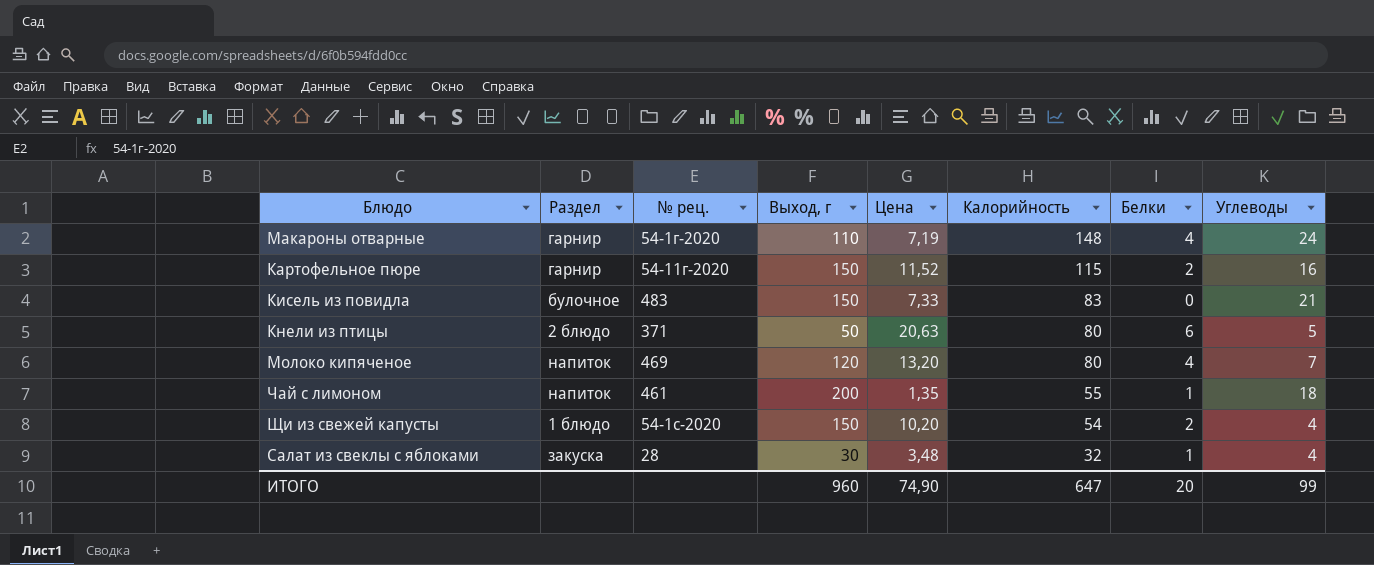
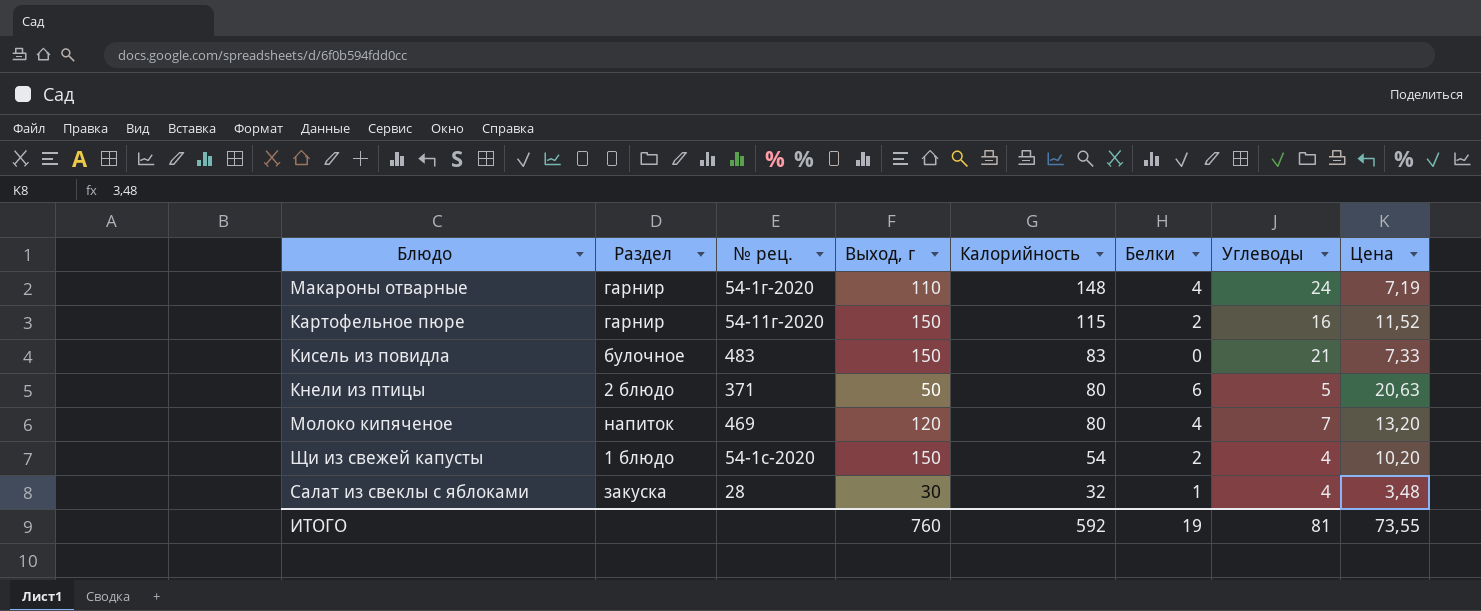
column Цена | position: 5 -> 8
row Чай с лимоном: напиток | 461 | 200 | 1,35 | 55 | 1 | 18 -> none
ИТОГО | Выход, г: 960 -> 760
ИТОГО | Калорийность: 647 -> 592
ИТОГО | Белки: 20 -> 19
ИТОГО | Углеводы: 99 -> 81
ИТОГО | Цена: 74,90 -> 73,55

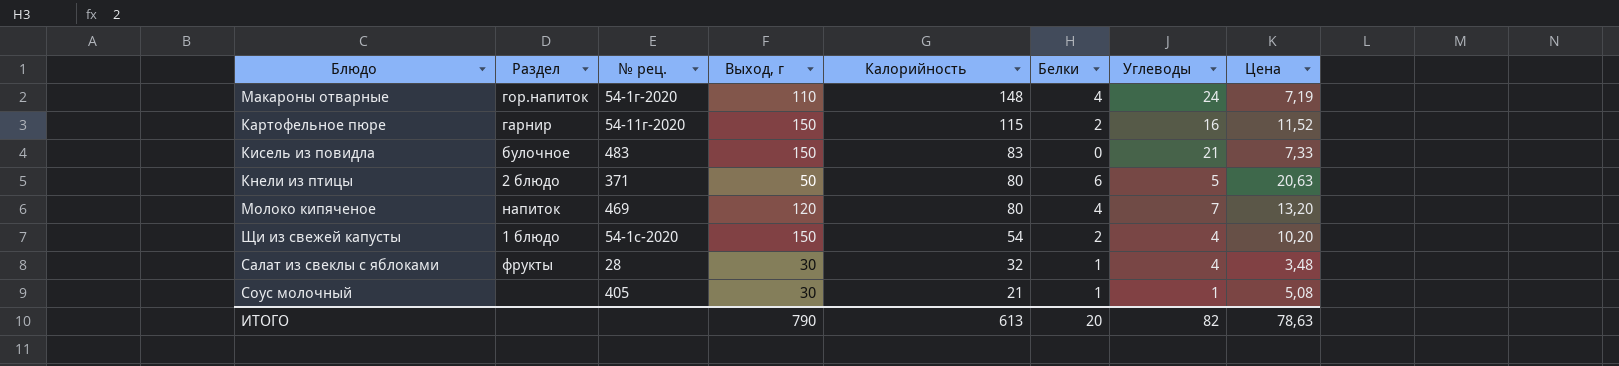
Макароны отварные | Раздел: гарнир -> гор.напиток
Салат из свеклы с яблоками | Раздел: закуска -> фрукты
row Соус молочный: none -> none | 405 | 30 | 21 | 1 | 1 | 5,08
ИТОГО | Выход, г: 760 -> 790
ИТОГО | Калорийность: 592 -> 613
ИТОГО | Белки: 19 -> 20
ИТОГО | Углеводы: 81 -> 82
ИТОГО | Цена: 73,55 -> 78,63

